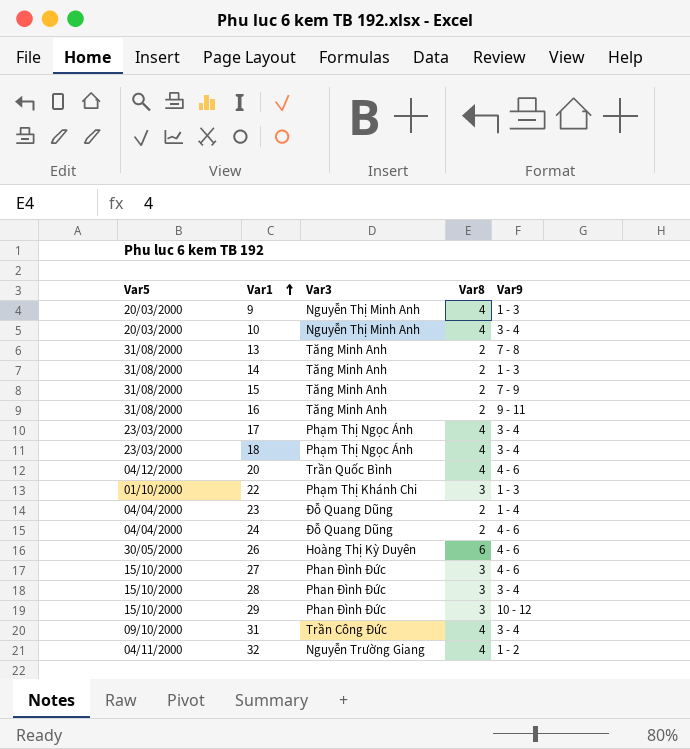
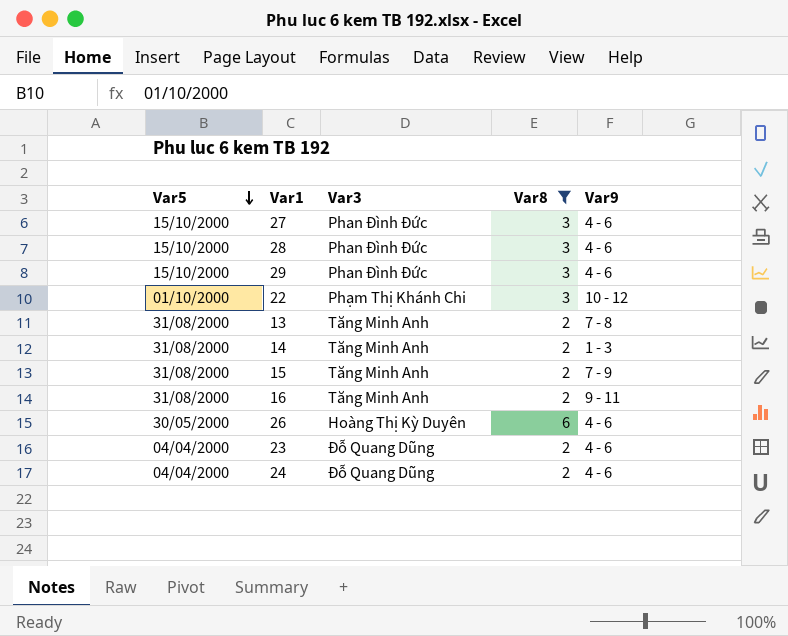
filter: none -> Var8 != 4
row order: Var1 ascending -> Var5 descending
28 | Var9: 3 - 4 -> 4 - 6
29 | Var9: 10 - 12 -> 4 - 6
22 | Var9: 1 - 3 -> 10 - 12
23 | Var9: 1 - 4 -> 4 - 6

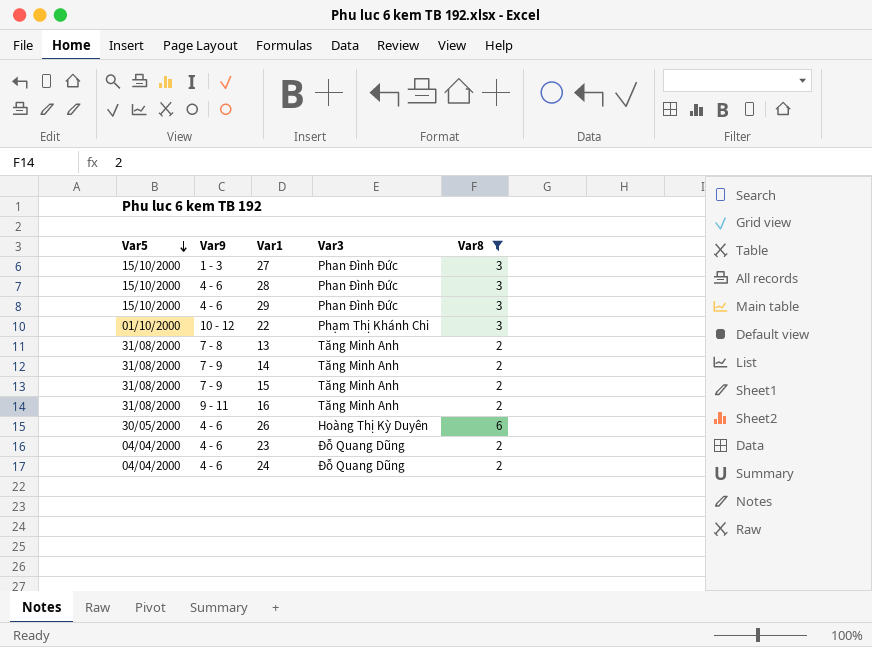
column Var9 | position: 5 -> 2
27 | Var9: 4 - 6 -> 1 - 3
14 | Var9: 1 - 3 -> 7 - 9

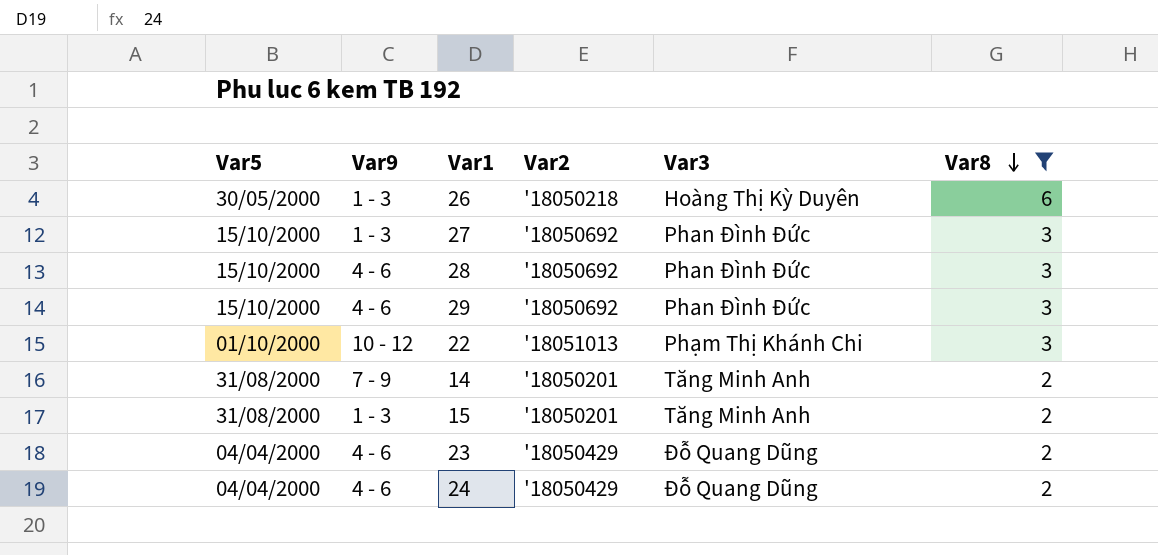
row order: Var5 descending -> Var8 descending
column Var2 | position: none -> 4
row 13: 31/08/2000 | 7 - 8 | Tăng Minh Anh | 2 -> none
row 16: 31/08/2000 | 9 - 11 | Tăng Minh Anh | 2 -> none
26 | Var9: 4 - 6 -> 1 - 3
15 | Var9: 7 - 9 -> 1 - 3

